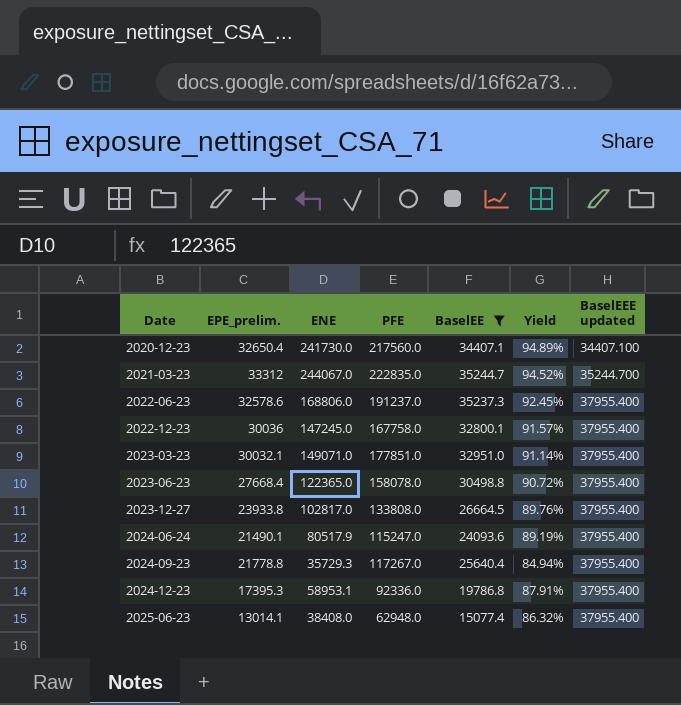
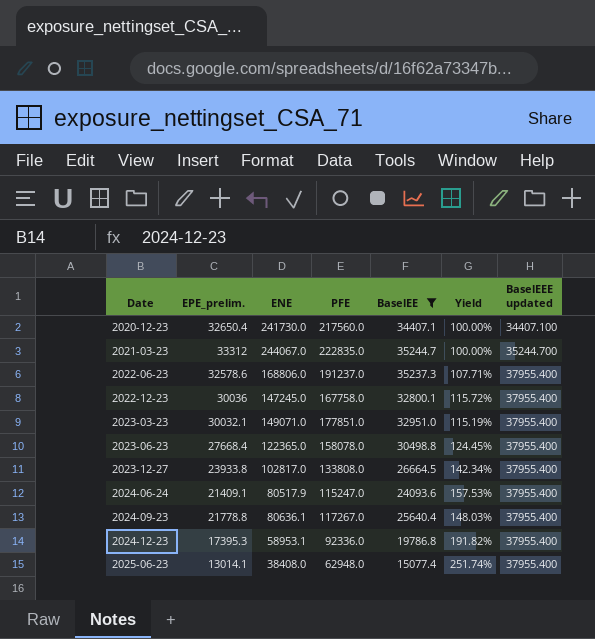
column Yield | formula: [EPE_prelim.] / [BaselEE] -> [BaselEEE updated] / [BaselEE]
2024-06-24 | EPE_prelim.: 21490.1 -> 21409.1
2024-09-23 | ENE: 35729.3 -> 80636.1

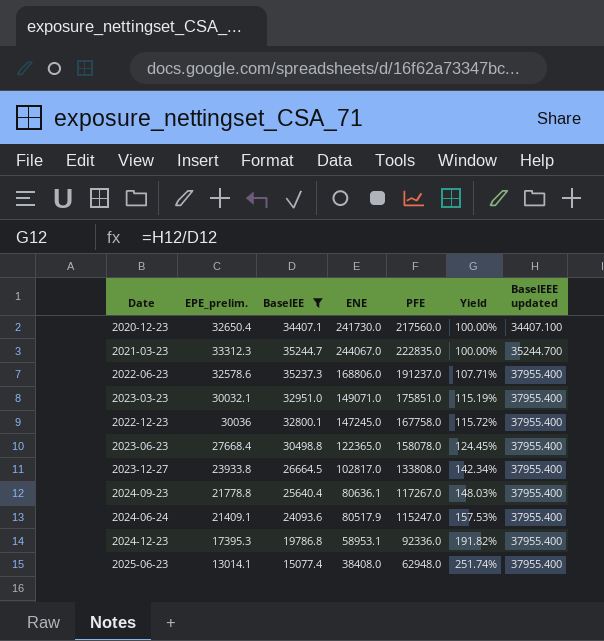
row order: Date ascending -> Yield ascending
column BaselEE | position: 5 -> 3
2021-03-23 | EPE_prelim.: 33312 -> 33312.3
2023-03-23 | PFE: 177851.0 -> 175851.0

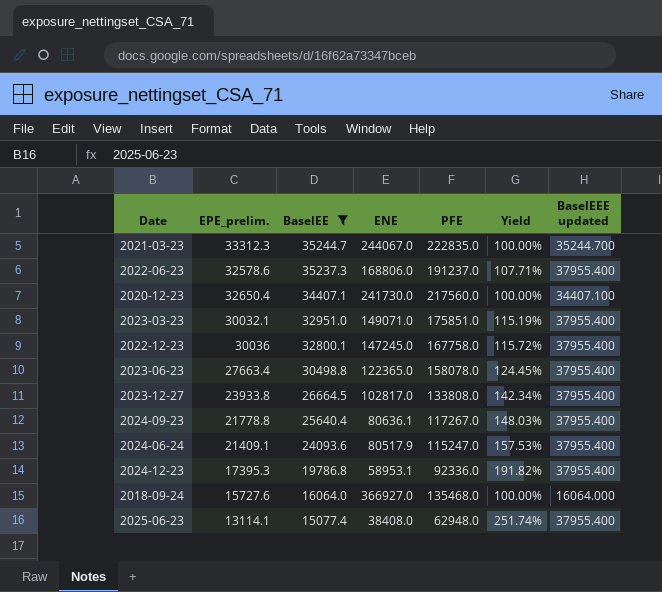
row order: Yield ascending -> BaselEE descending
2023-06-23 | EPE_prelim.: 27668.4 -> 27663.4
row 2018-09-24: none -> 15727.6 | 16064.0 | 366927.0 | 135468.0 | 100.00% | 16064.000
2025-06-23 | EPE_prelim.: 13014.1 -> 13114.1

